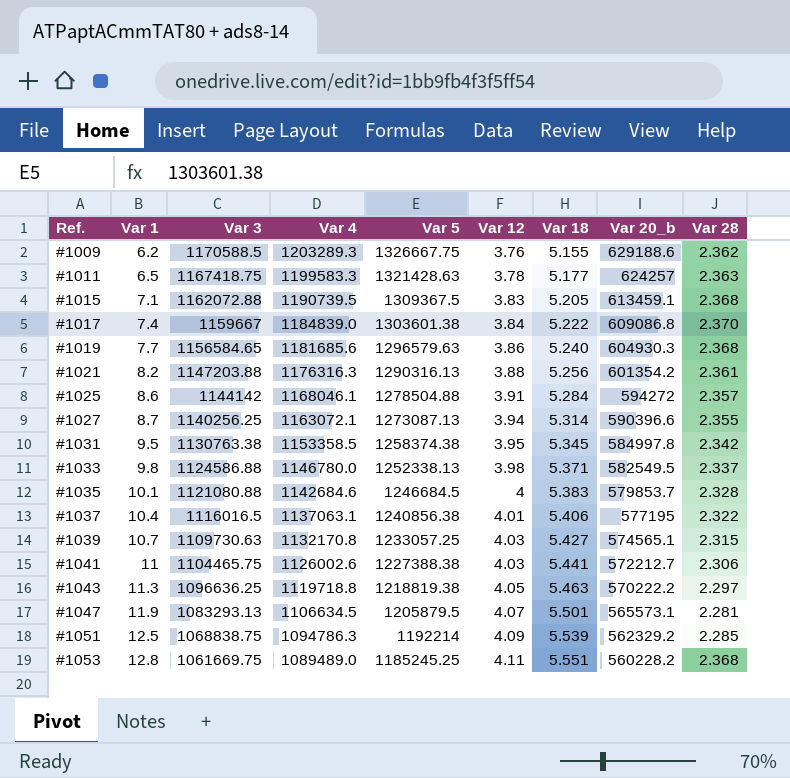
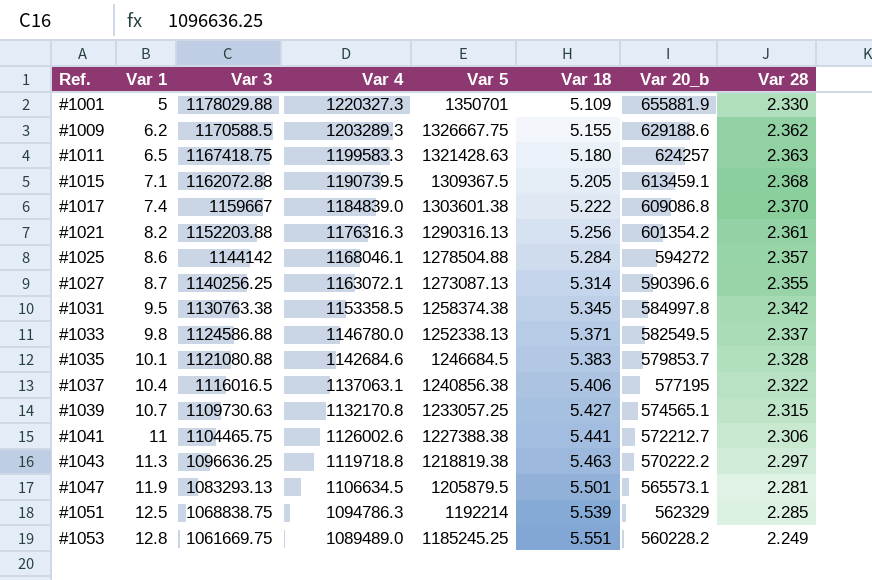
column Var 12 | position: 6 -> none
row #1019: 7.7 | 1156584.65 | 1181685.6 | 1296579.63 | 3.86 | 5.240 | 604930.3 | 2.368 -> none
row #1001: none -> 5 | 1178029.88 | 1220327.3 | 1350701 | 5.109 | 655881.9 | 2.330
#1011 | Var 18: 5.177 -> 5.180
#1021 | Var 3: 1147203.88 -> 1152203.88
#1051 | Var 20_b: 562329.2 -> 562329
#1053 | Var 28: 2.368 -> 2.249

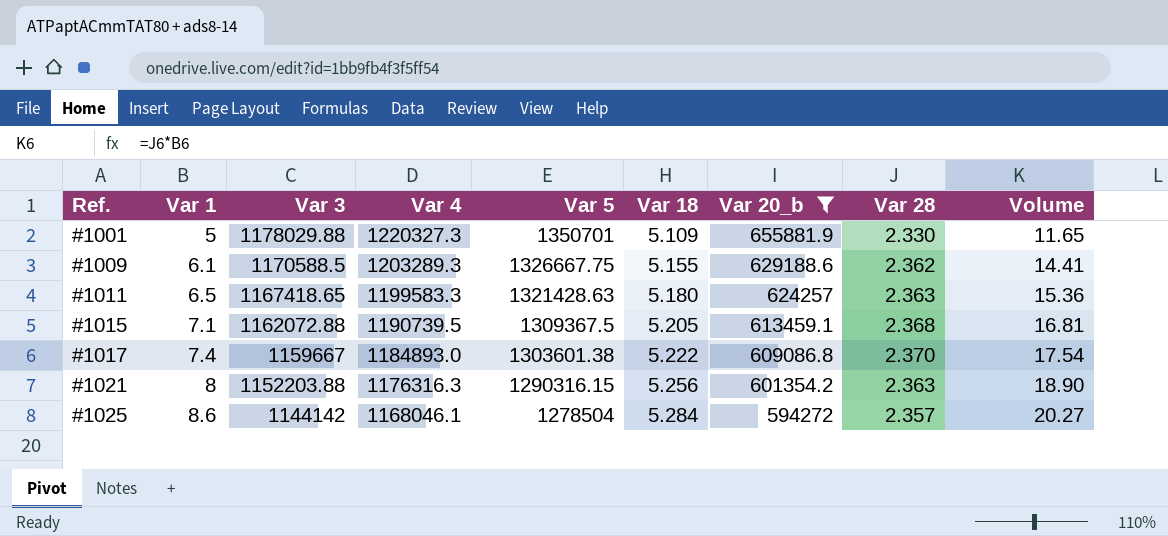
filter: none -> Var 20_b >= 594272
column Volume | formula: none -> [Var 1] * [Var 28]
#1009 | Var 1: 6.2 -> 6.1
#1011 | Var 3: 1167418.75 -> 1167418.65
#1017 | Var 4: 1184839.0 -> 1184893.0
#1021 | Var 1: 8.2 -> 8
#1021 | Var 5: 1290316.13 -> 1290316.15
#1021 | Var 28: 2.361 -> 2.363
#1025 | Var 5: 1278504.88 -> 1278504

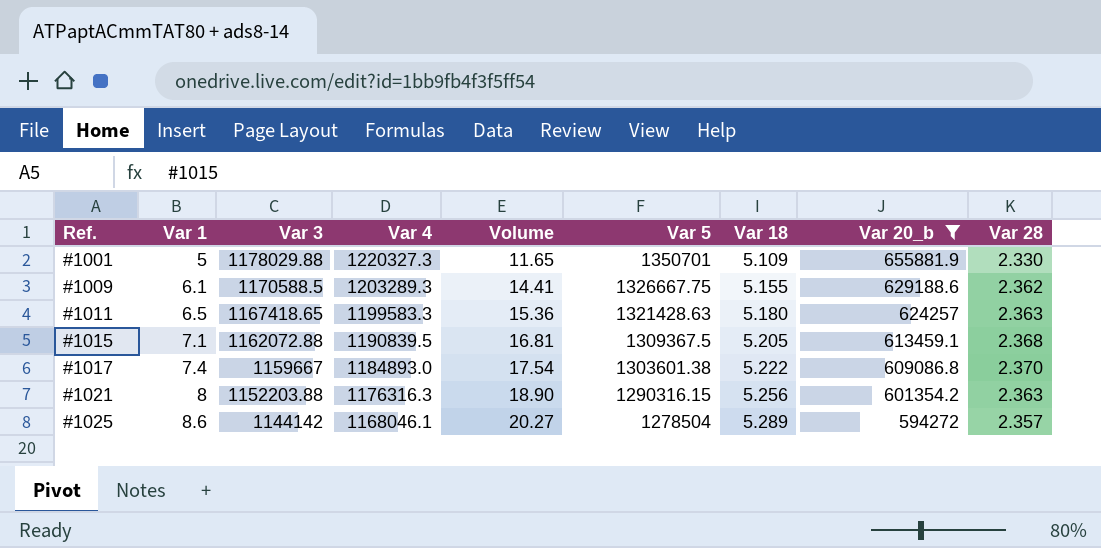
column Volume | position: 9 -> 5
#1015 | Var 4: 1190739.5 -> 1190839.5
#1025 | Var 18: 5.284 -> 5.289

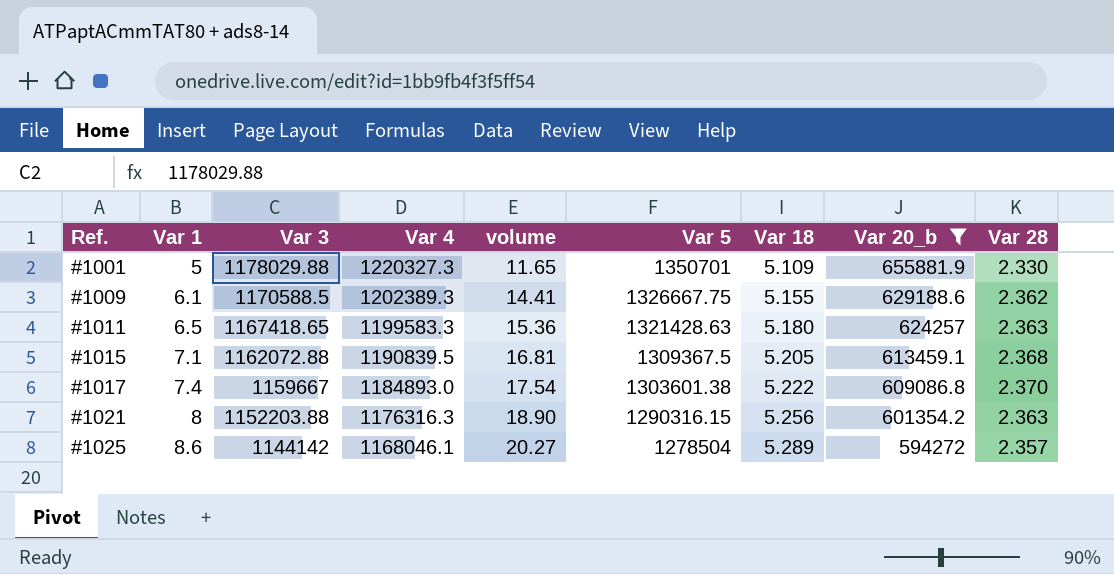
column name: Volume -> volume
#1009 | Var 4: 1203289.3 -> 1202389.3

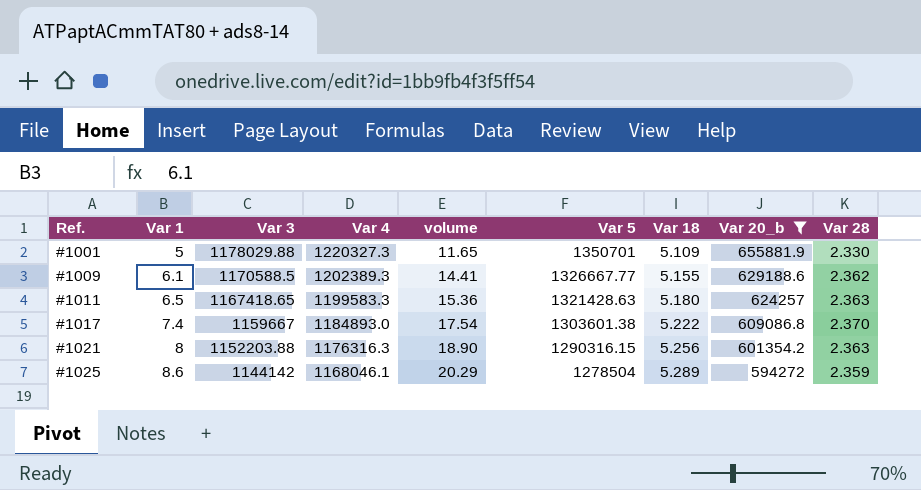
row #1015: 7.1 | 1162072.88 | 1190839.5 | 16.81 | 1309367.5 | 5.205 | 613459.1 | 2.368 -> none
#1009 | Var 5: 1326667.75 -> 1326667.77
#1025 | volume: 20.27 -> 20.29
#1025 | Var 28: 2.357 -> 2.359

